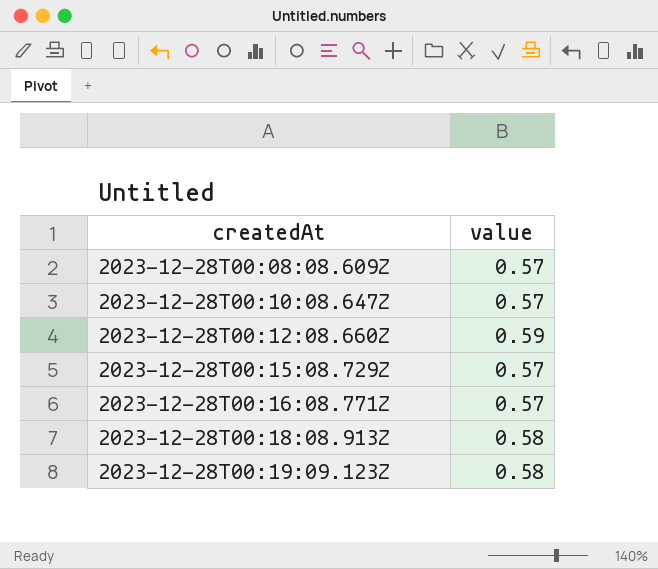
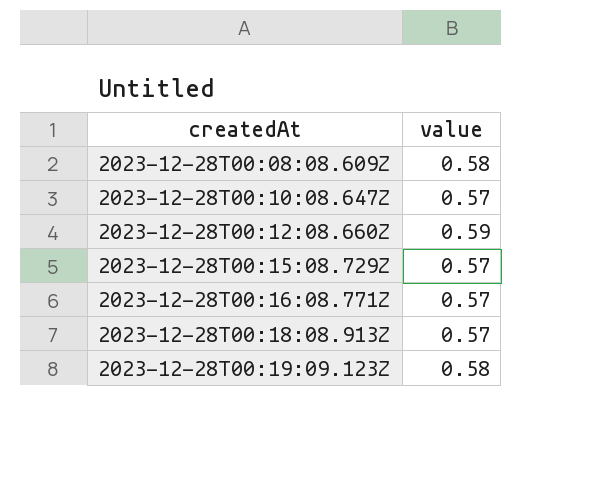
2023-12-28T00:08:08.609Z | value: 0.57 -> 0.58
2023-12-28T00:18:08.913Z | value: 0.58 -> 0.57

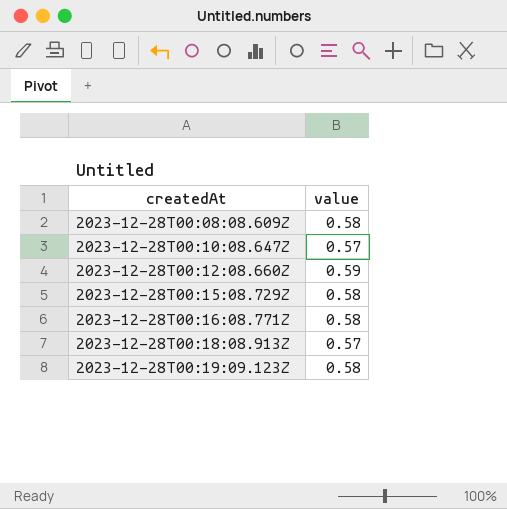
2023-12-28T00:15:08.729Z | value: 0.57 -> 0.58
2023-12-28T00:16:08.771Z | value: 0.57 -> 0.58

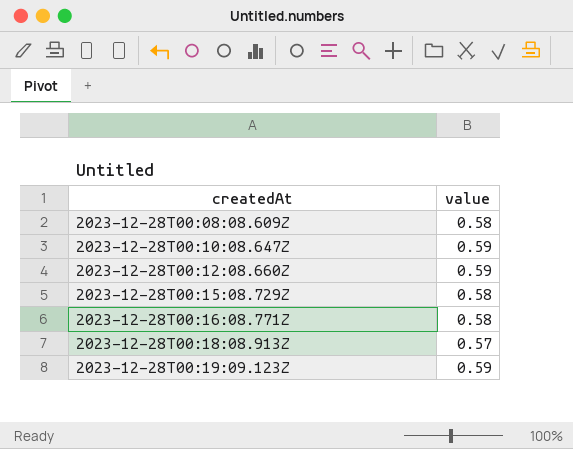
2023-12-28T00:10:08.647Z | value: 0.57 -> 0.59
2023-12-28T00:19:09.123Z | value: 0.58 -> 0.59

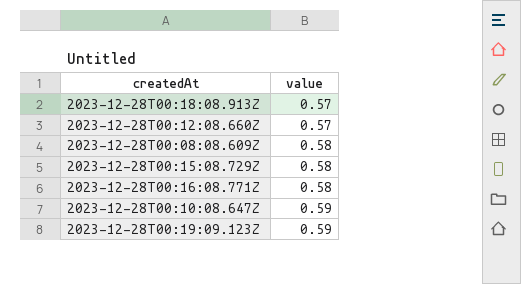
row order: createdAt ascending -> value ascending
2023-12-28T00:12:08.660Z | value: 0.59 -> 0.57

